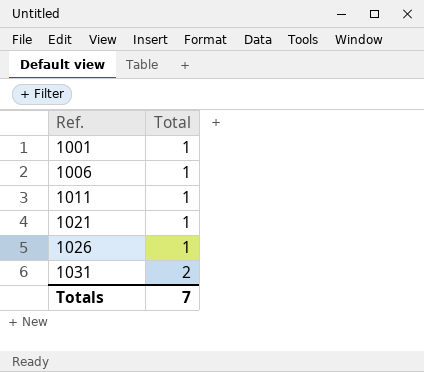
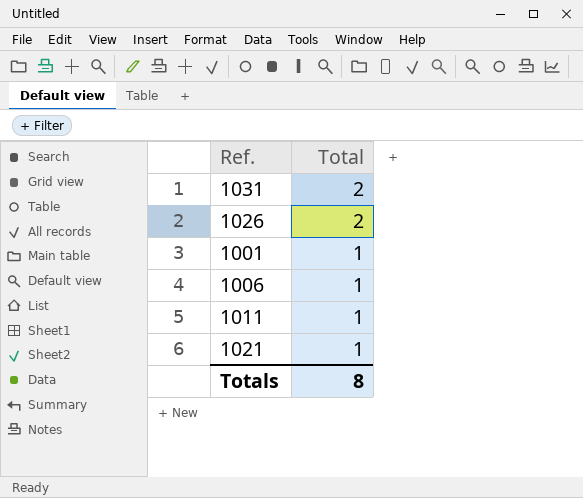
row order: Ref. ascending -> Total descending
1026 | Total: 1 -> 2
Totals | Total: 7 -> 8

